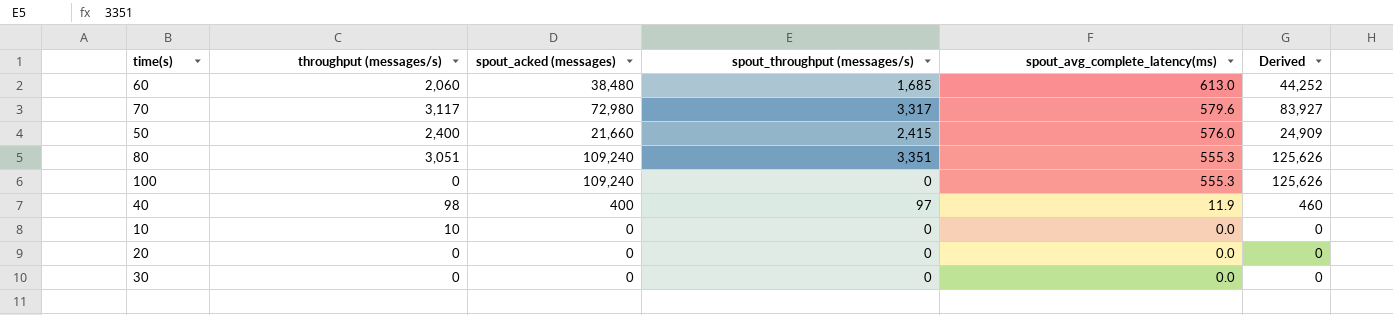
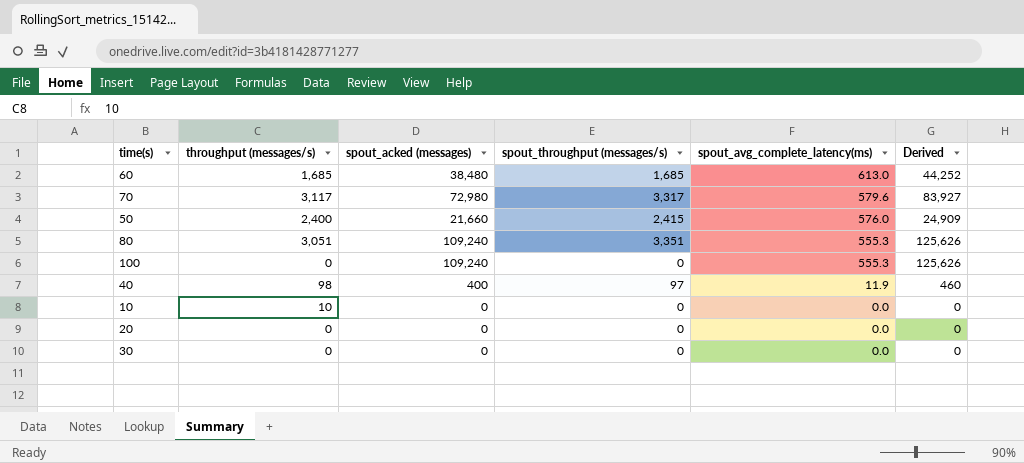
60 | throughput (messages/s): 2,060 -> 1,685

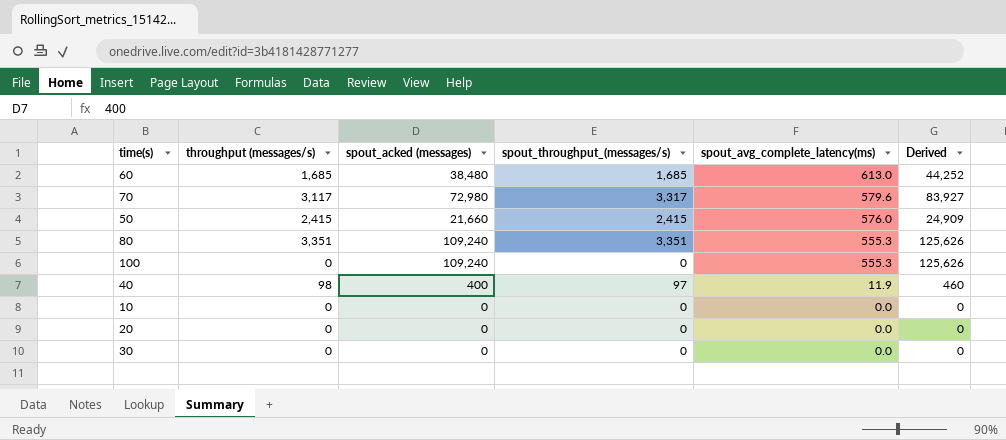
column name: spout_throughput (messages/s) -> spout_throughput_(messages/s)
50 | throughput (messages/s): 2,400 -> 2,415
80 | throughput (messages/s): 3,051 -> 3,351
10 | throughput (messages/s): 10 -> 0

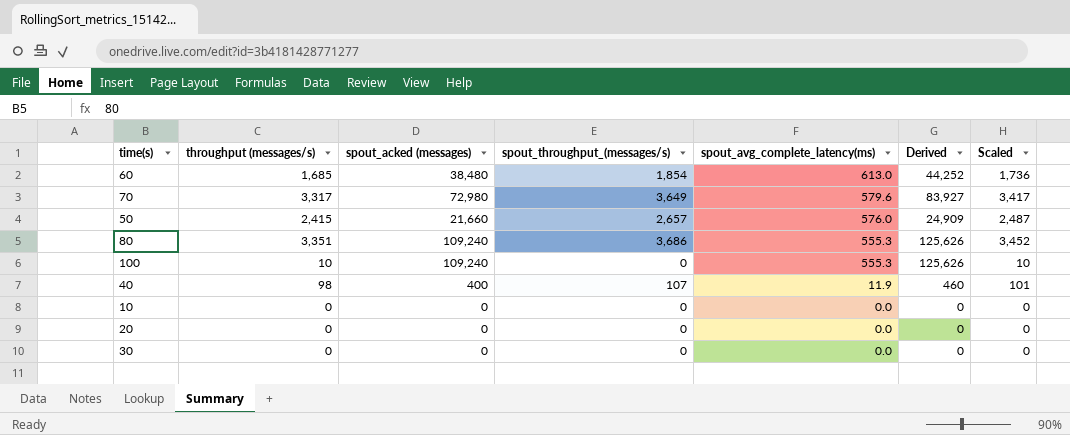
column Scaled | formula: none -> [throughput (messages/s)] * 1.03
60 | spout_throughput_(messages/s): 1,685 -> 1,854
70 | throughput (messages/s): 3,117 -> 3,317
70 | spout_throughput_(messages/s): 3,317 -> 3,649
50 | spout_throughput_(messages/s): 2,415 -> 2,657
80 | spout_throughput_(messages/s): 3,351 -> 3,686
100 | throughput (messages/s): 0 -> 10
40 | spout_throughput_(messages/s): 97 -> 107

